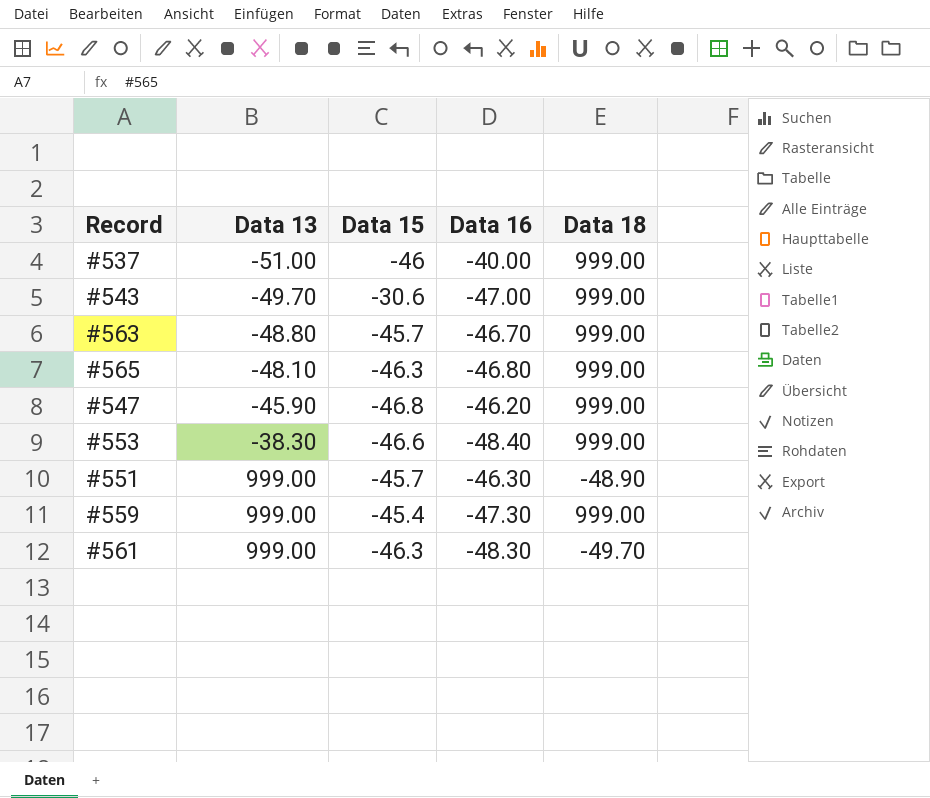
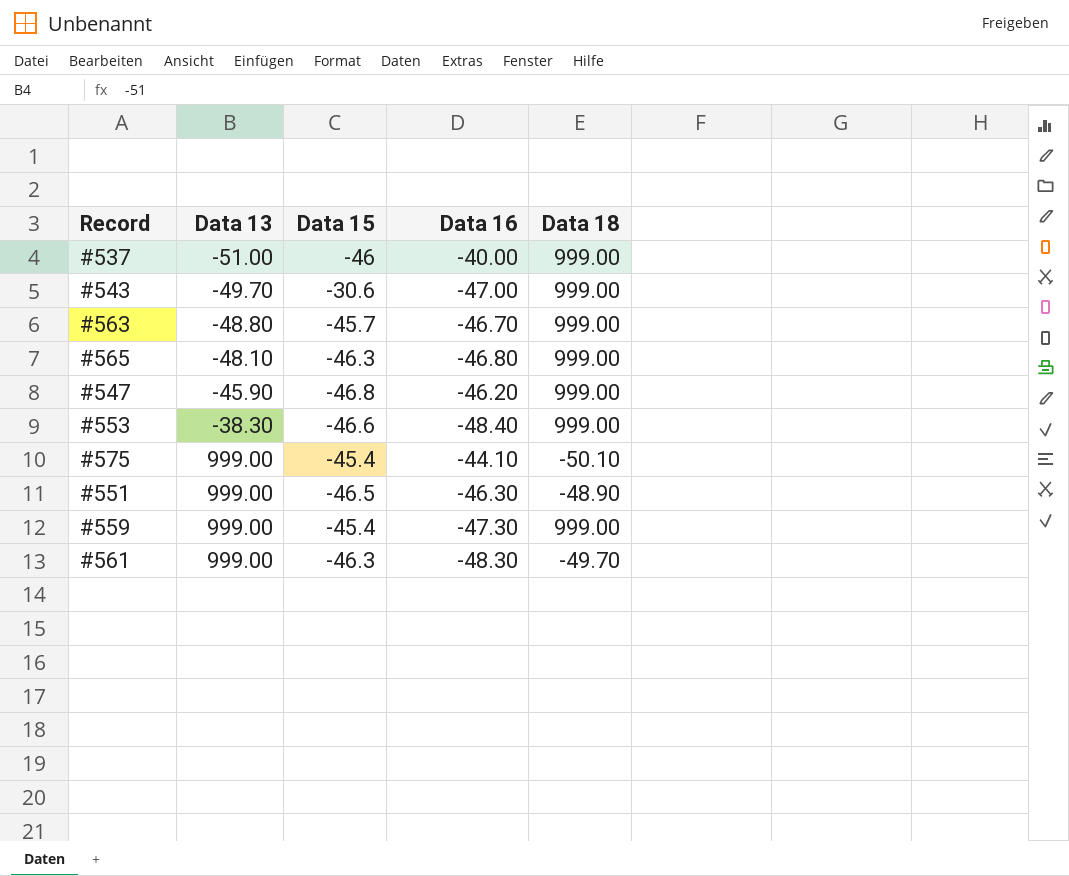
row #575: none -> 999.00 | -45.4 | -44.10 | -50.10
#551 | Data 15: -45.7 -> -46.5

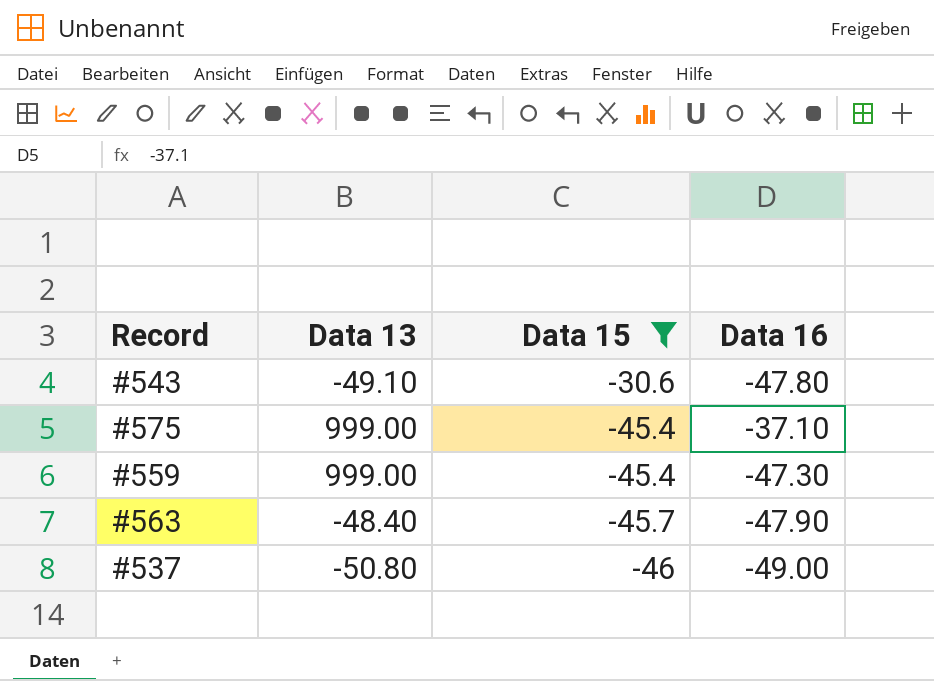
filter: none -> Data 15 >= -46
row order: Data 13 ascending -> Data 15 descending
column Data 18 | position: 5 -> none
#543 | Data 13: -49.70 -> -49.10
#543 | Data 16: -47.00 -> -47.80
#575 | Data 16: -44.10 -> -37.10
#563 | Data 13: -48.80 -> -48.40
#563 | Data 16: -46.70 -> -47.90
#537 | Data 13: -51.00 -> -50.80
#537 | Data 16: -40.00 -> -49.00

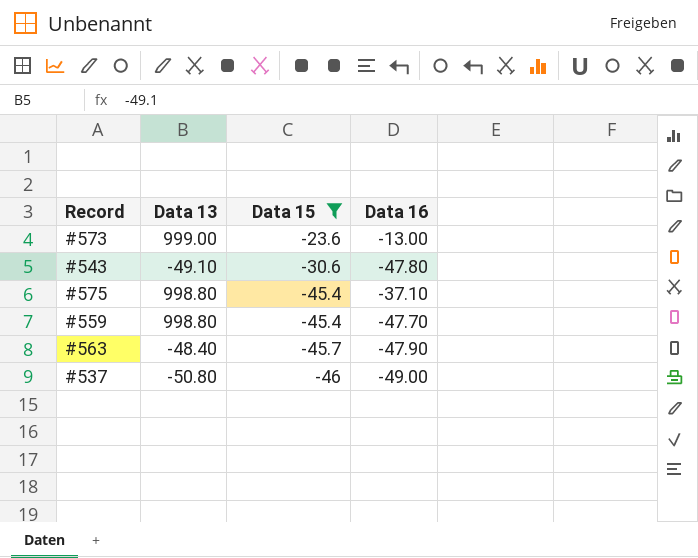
row #573: none -> 999.00 | -23.6 | -13.00
#575 | Data 13: 999.00 -> 998.80
#559 | Data 13: 999.00 -> 998.80
#559 | Data 16: -47.30 -> -47.70

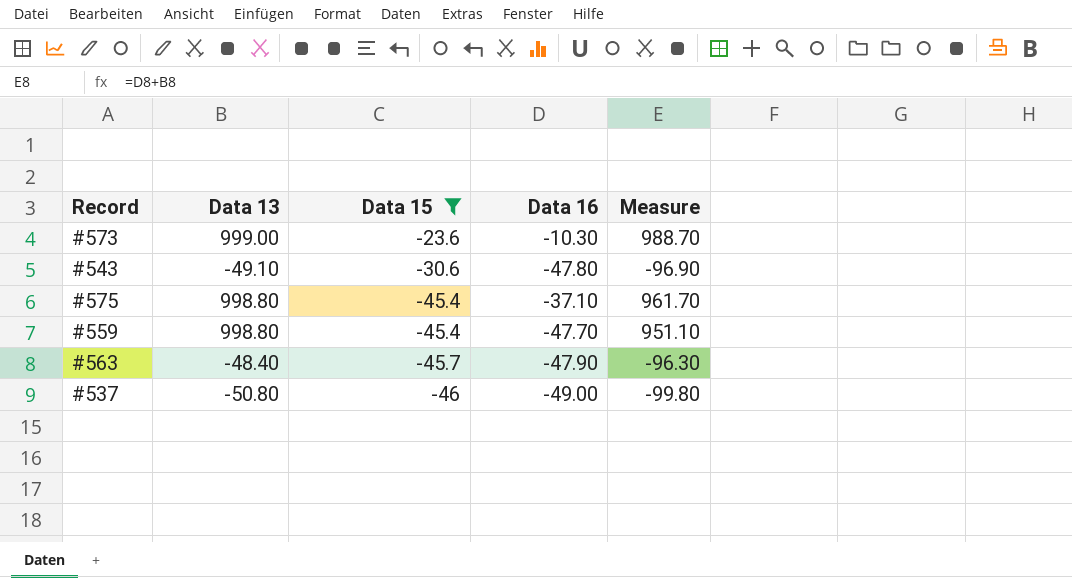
column Measure | formula: none -> [Data 13] + [Data 16]
#573 | Data 16: -13.00 -> -10.30

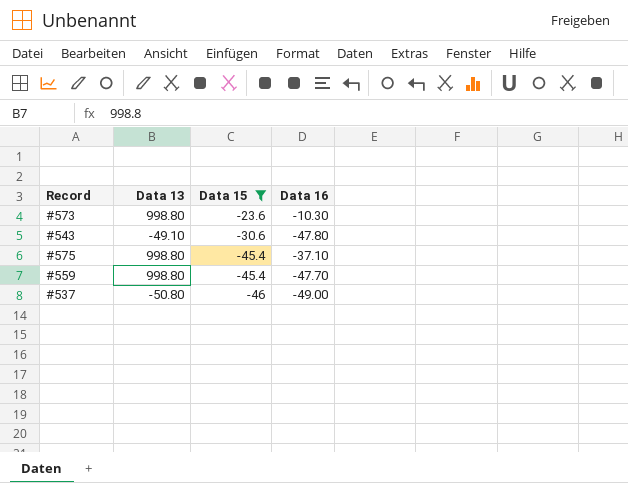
column Measure | formula: [Data 13] + [Data 16] -> none
row #563: -48.40 | -45.7 | -47.90 | -96.30 -> none
#573 | Data 13: 999.00 -> 998.80

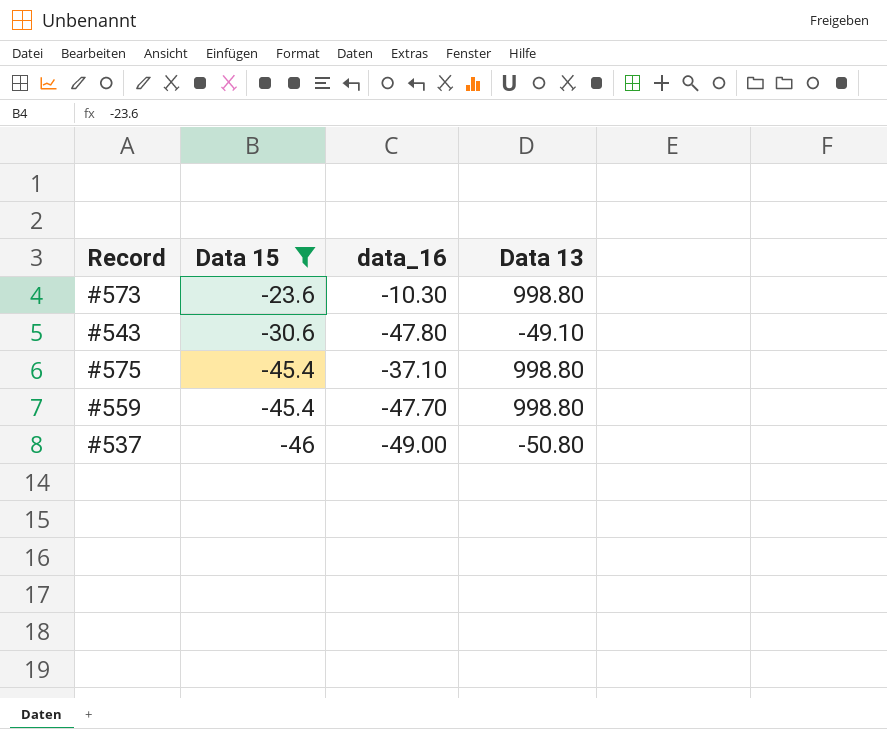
column name: Data 16 -> data_16
column Data 13 | position: 2 -> 4

